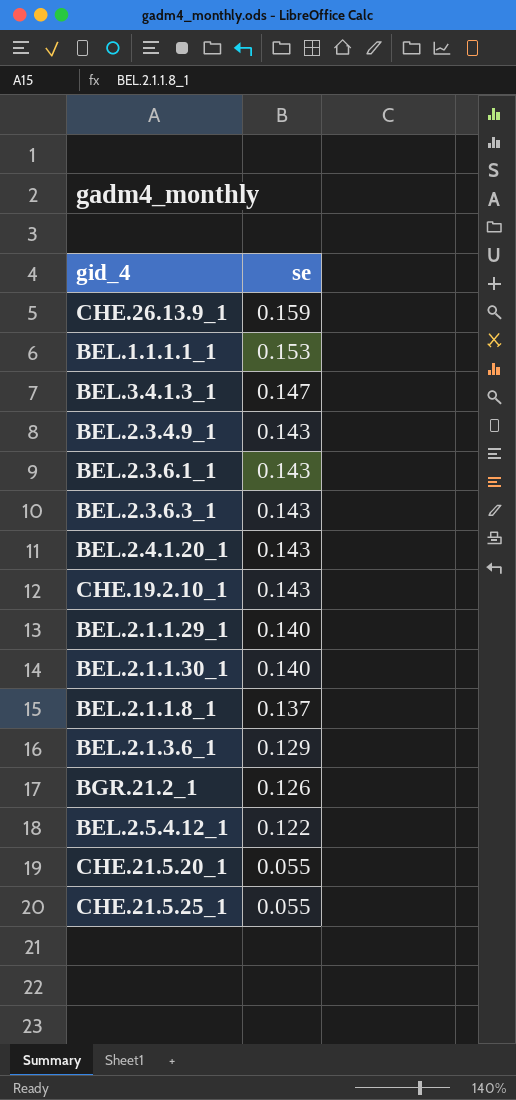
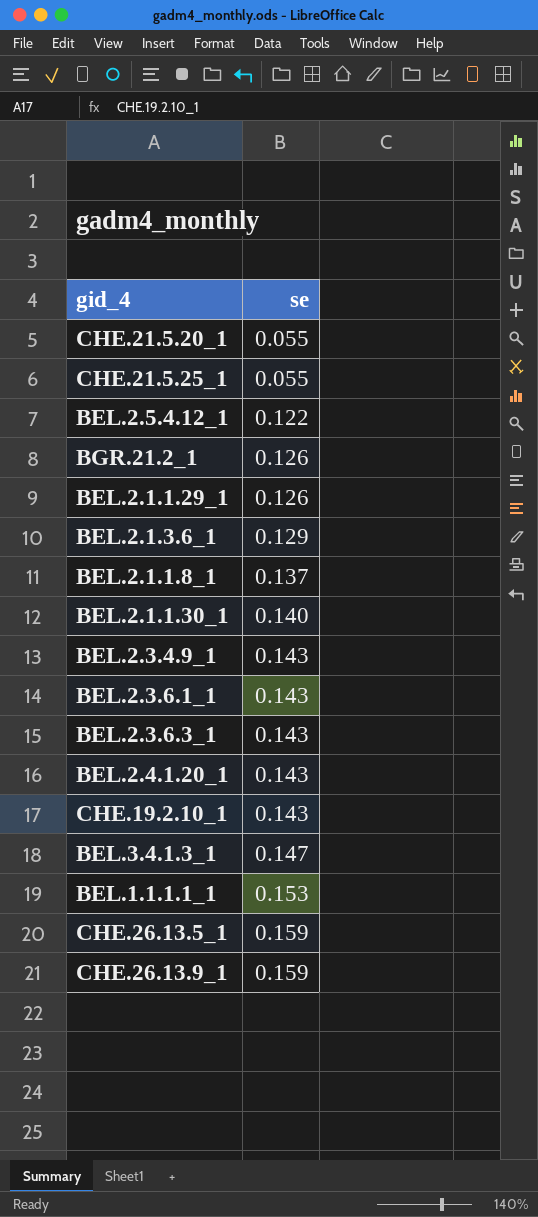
row order: se descending -> se ascending
BEL.2.1.1.29_1 | se: 0.140 -> 0.126
row CHE.26.13.5_1: none -> 0.159

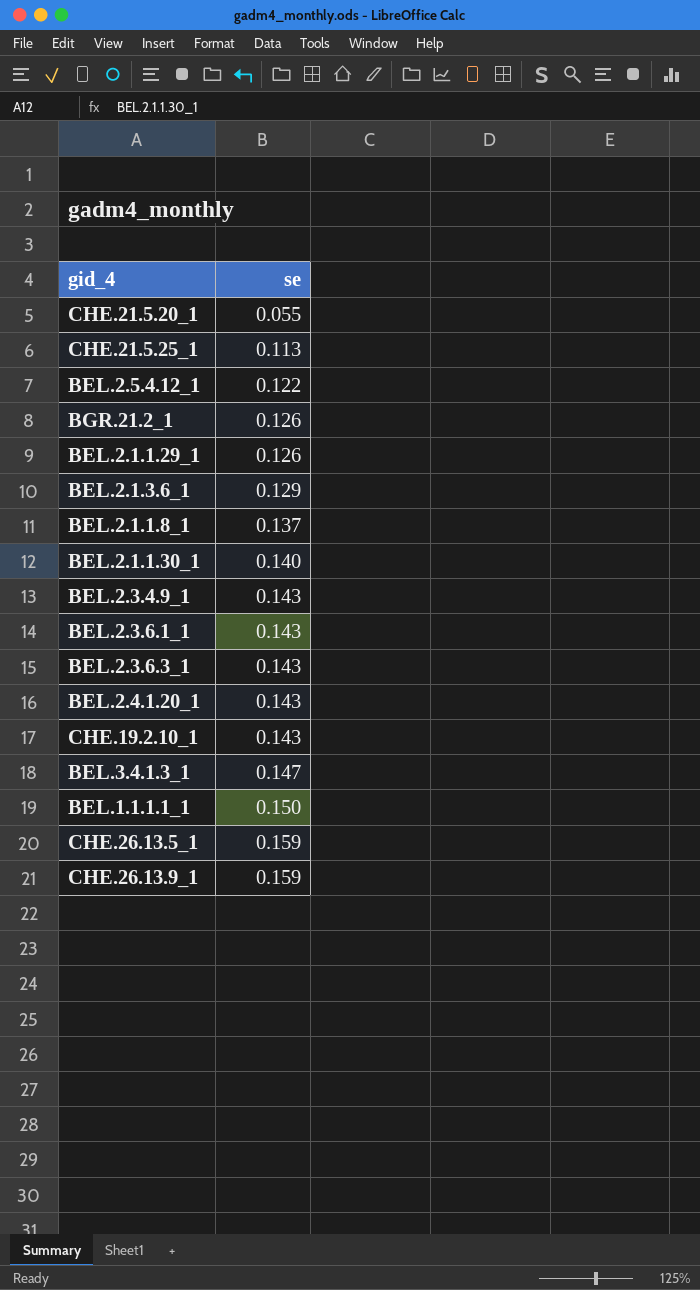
CHE.21.5.25_1 | se: 0.055 -> 0.113
BEL.1.1.1.1_1 | se: 0.153 -> 0.150

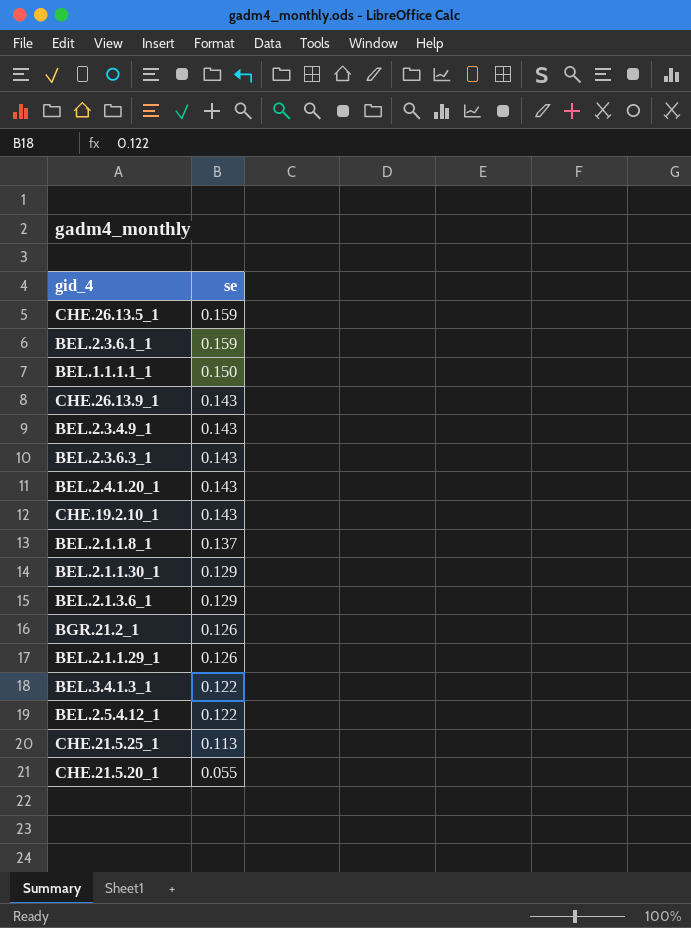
row order: se ascending -> se descending
BEL.2.3.6.1_1 | se: 0.143 -> 0.159
CHE.26.13.9_1 | se: 0.159 -> 0.143
BEL.2.1.1.30_1 | se: 0.140 -> 0.129
BEL.3.4.1.3_1 | se: 0.147 -> 0.122

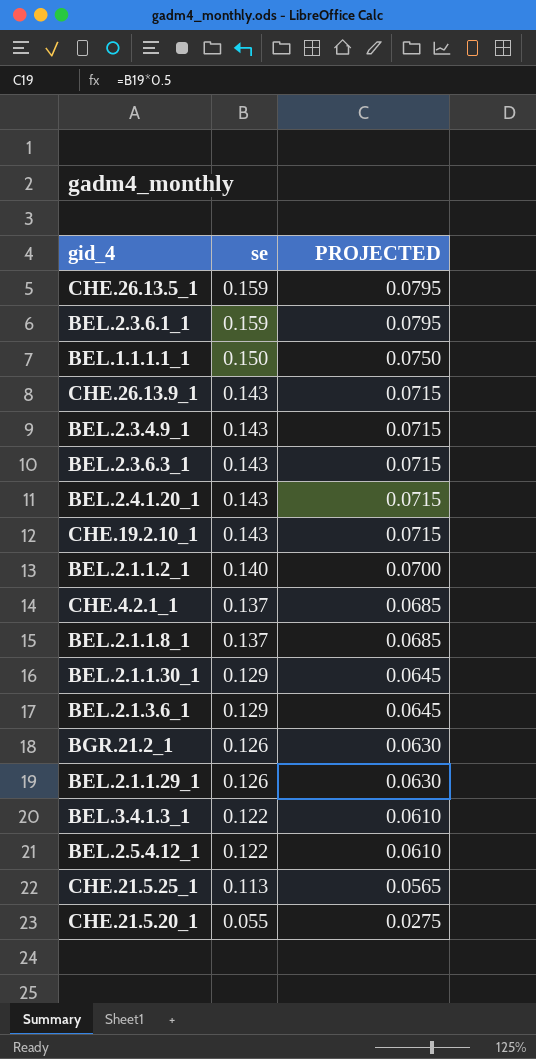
column PROJECTED | formula: none -> [se] * 0.5
row BEL.2.1.1.2_1: none -> 0.140 | 0.0700
row CHE.4.2.1_1: none -> 0.137 | 0.0685

